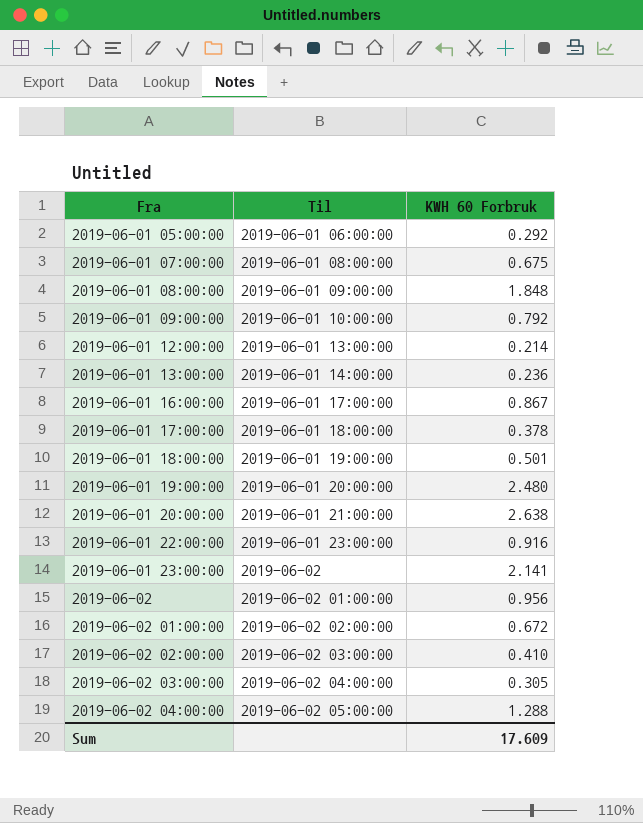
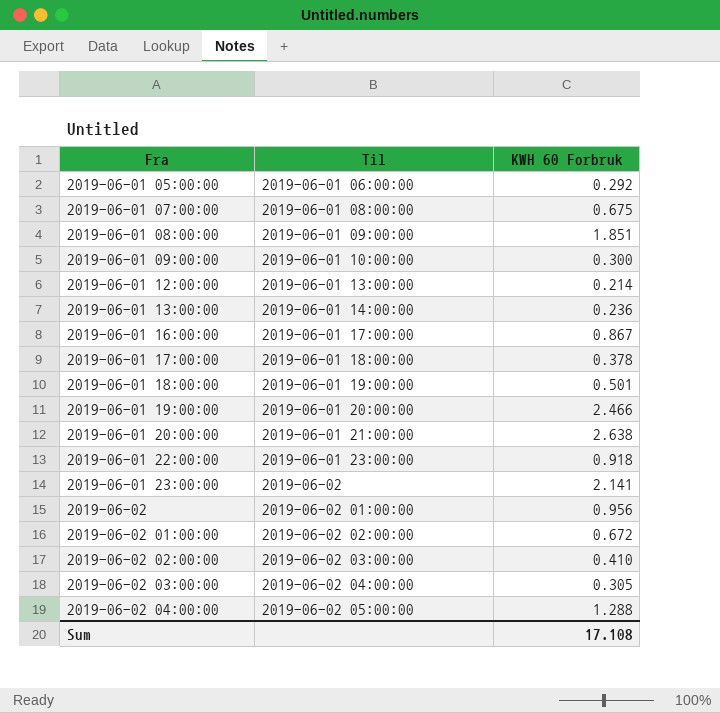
2019-06-01 08:00:00 | KWH 60 Forbruk: 1.848 -> 1.851
2019-06-01 09:00:00 | KWH 60 Forbruk: 0.792 -> 0.300
2019-06-01 19:00:00 | KWH 60 Forbruk: 2.480 -> 2.466
2019-06-01 22:00:00 | KWH 60 Forbruk: 0.916 -> 0.918
Sum | KWH 60 Forbruk: 17.609 -> 17.108

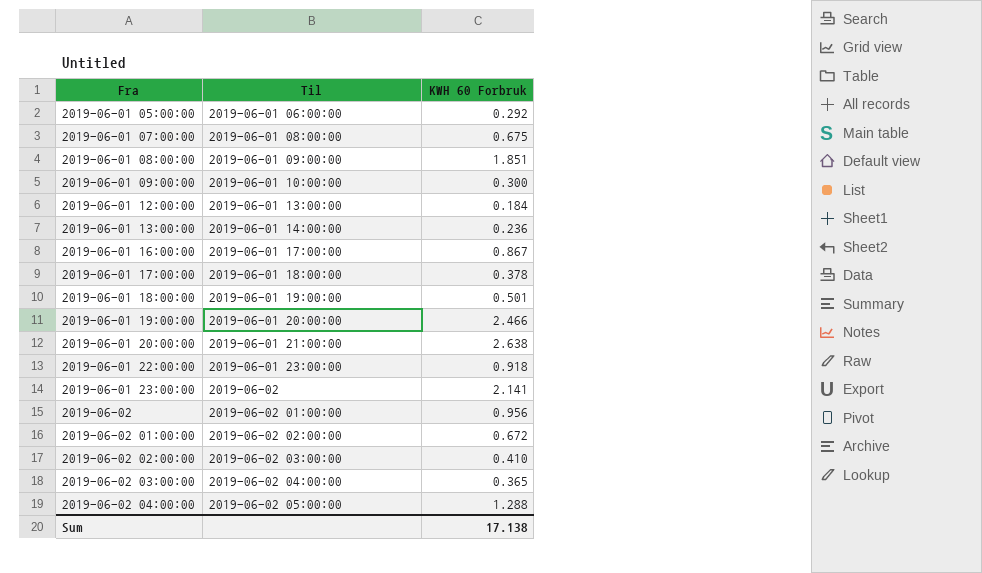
2019-06-01 12:00:00 | KWH 60 Forbruk: 0.214 -> 0.184
2019-06-02 03:00:00 | KWH 60 Forbruk: 0.305 -> 0.365
Sum | KWH 60 Forbruk: 17.108 -> 17.138

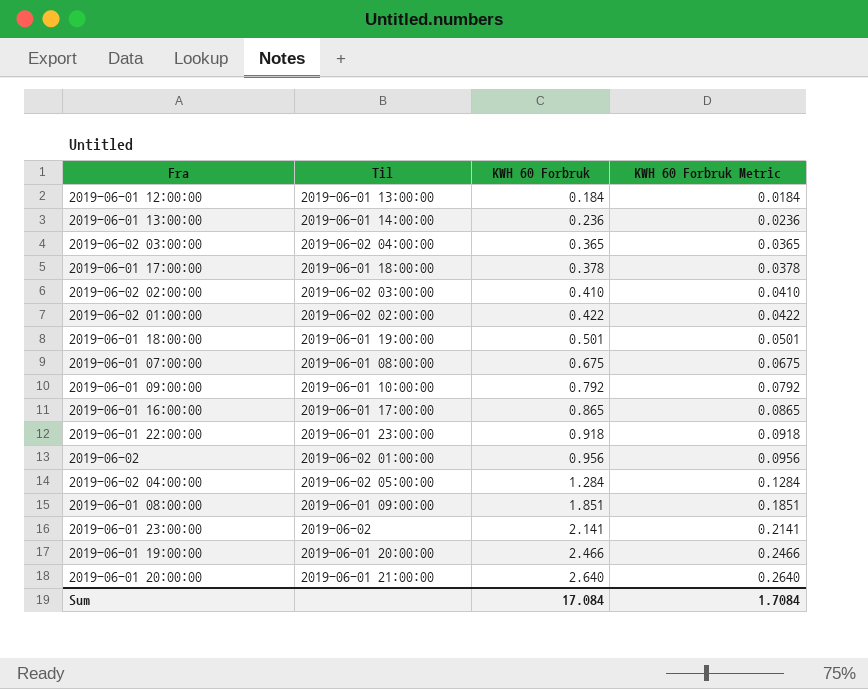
row order: Fra ascending -> KWH 60 Forbruk ascending
column KWH 60 Forbruk Metric | formula: none -> [KWH 60 Forbruk] * 0.1
row 2019-06-01 05:00:00: 2019-06-01 06:00:00 | 0.292 -> none
2019-06-02 01:00:00 | KWH 60 Forbruk: 0.672 -> 0.422
2019-06-01 09:00:00 | KWH 60 Forbruk: 0.300 -> 0.792
2019-06-01 16:00:00 | KWH 60 Forbruk: 0.867 -> 0.865
2019-06-02 04:00:00 | KWH 60 Forbruk: 1.288 -> 1.284
2019-06-01 20:00:00 | KWH 60 Forbruk: 2.638 -> 2.640
Sum | KWH 60 Forbruk: 17.138 -> 17.084

